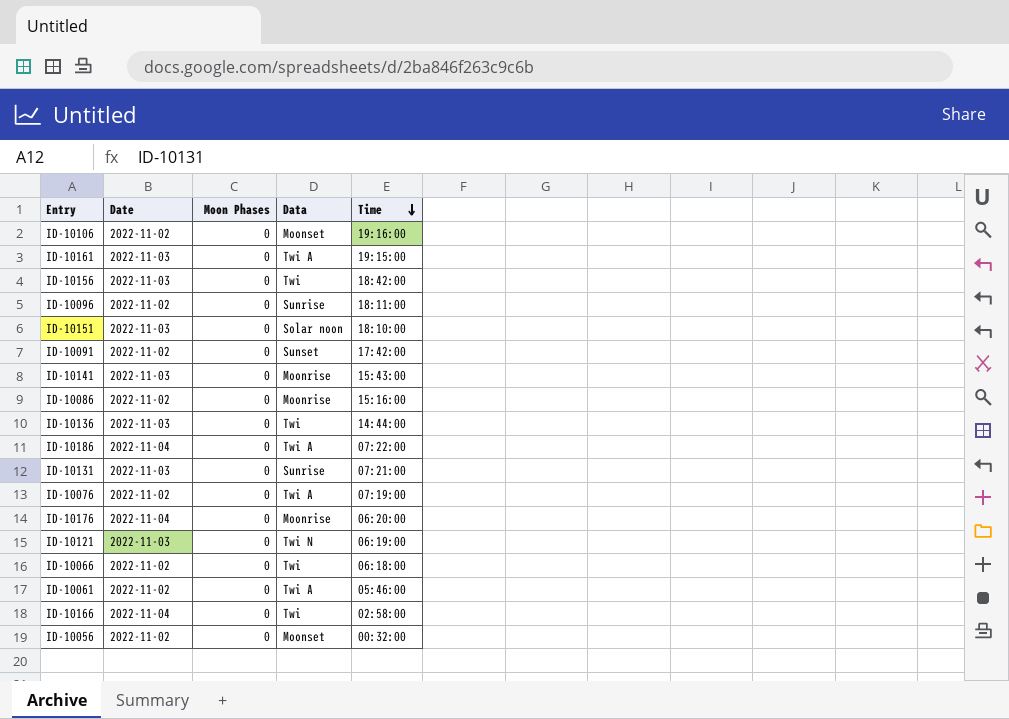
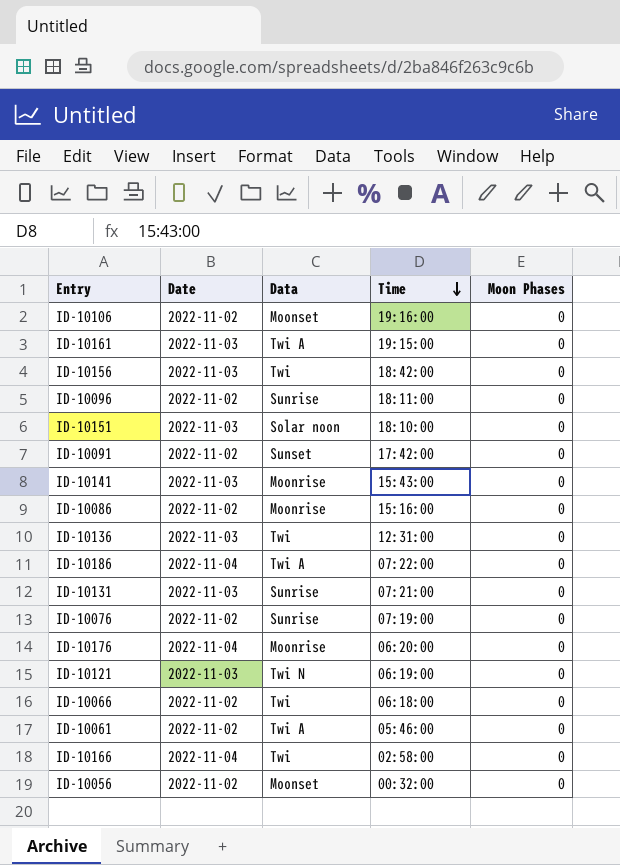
column Moon Phases | position: 3 -> 5
ID-10136 | Time: 14:44:00 -> 12:31:00
ID-10076 | Data: Twi A -> Sunrise

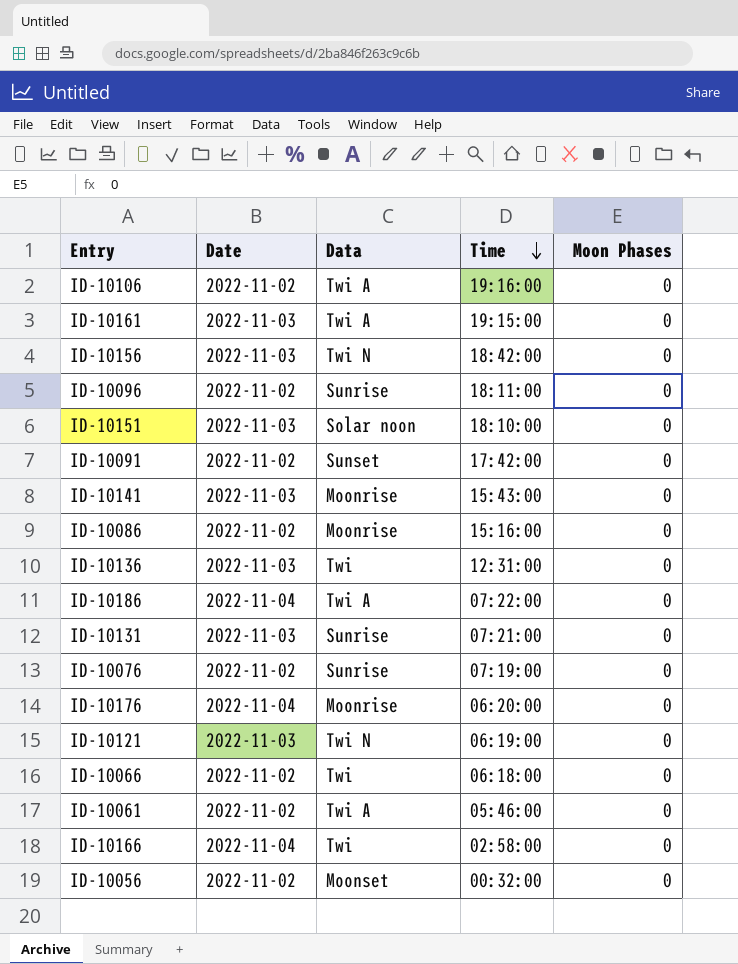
ID-10106 | Data: Moonset -> Twi A
ID-10156 | Data: Twi -> Twi N

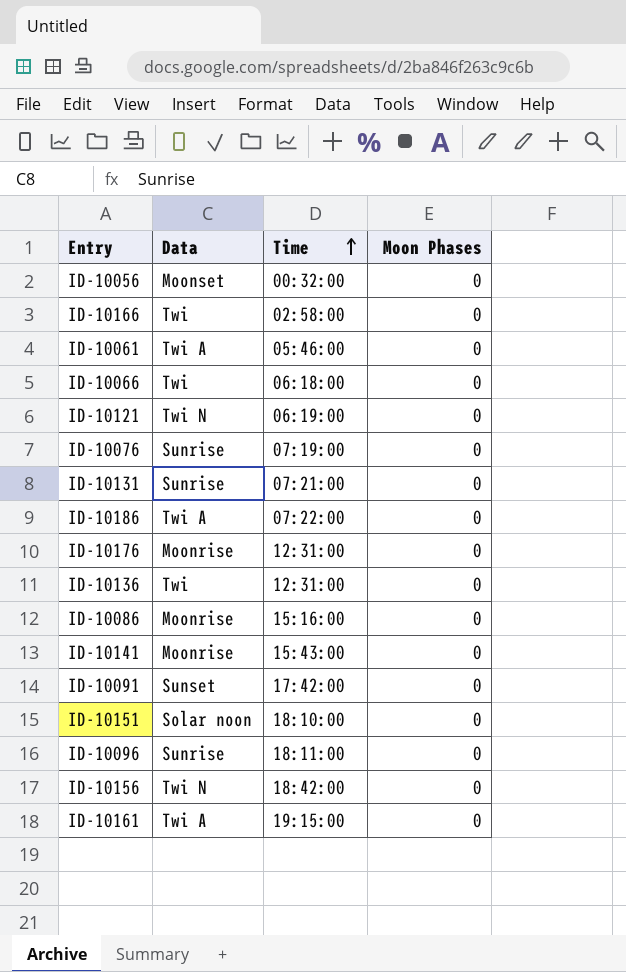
row order: Time descending -> Time ascending
column Date | position: 2 -> none
row ID-10106: 2022-11-02 | Twi A | 19:16:00 | 0 -> none
ID-10176 | Time: 06:20:00 -> 12:31:00

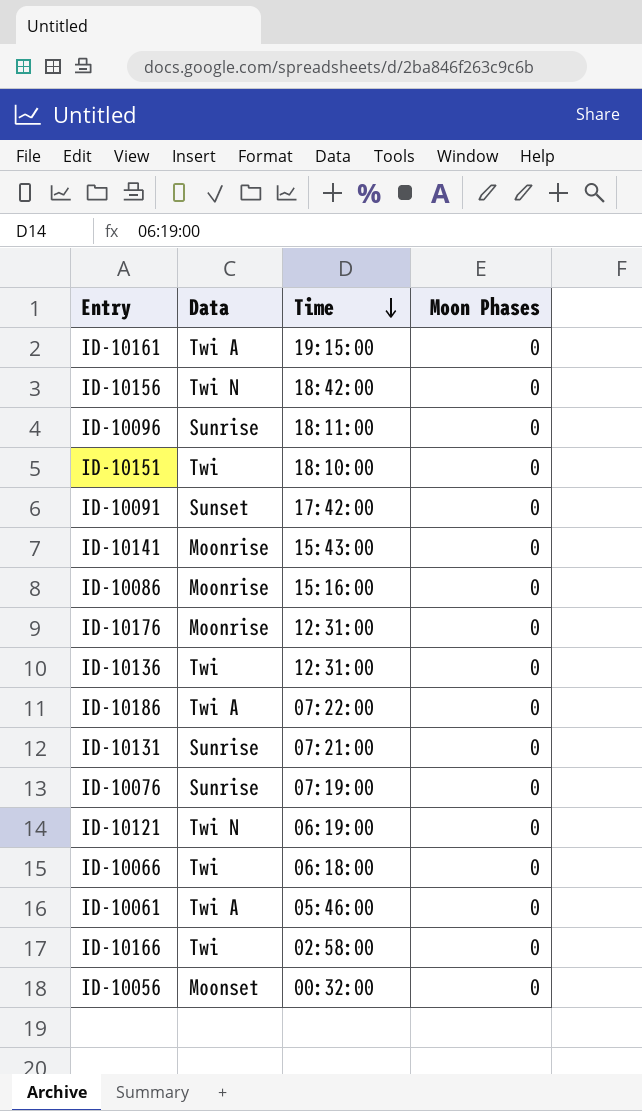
row order: Time ascending -> Time descending
ID-10151 | Data: Solar noon -> Twi

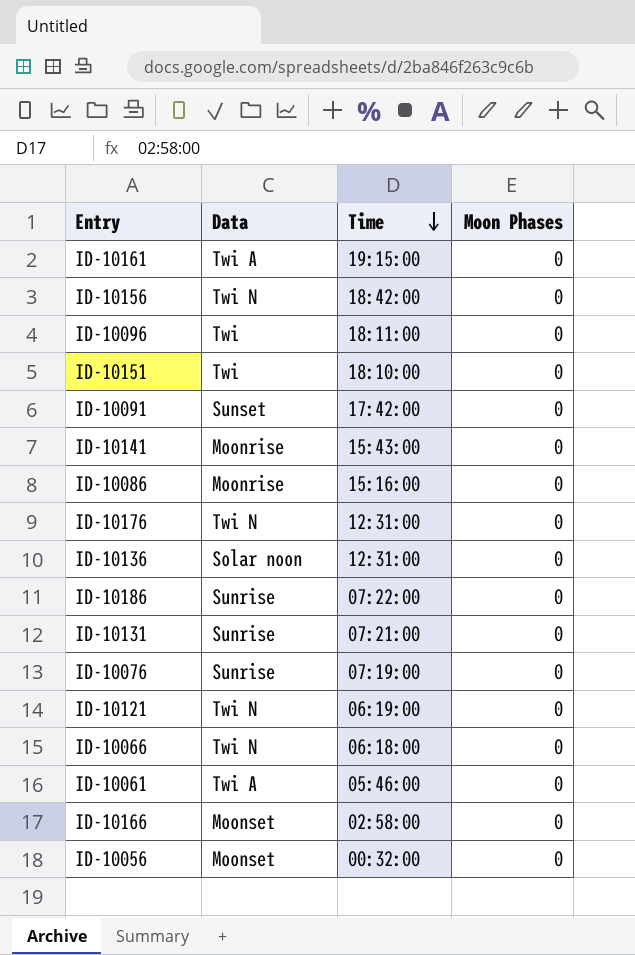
ID-10096 | Data: Sunrise -> Twi
ID-10176 | Data: Moonrise -> Twi N
ID-10136 | Data: Twi -> Solar noon
ID-10186 | Data: Twi A -> Sunrise
ID-10066 | Data: Twi -> Twi N
ID-10166 | Data: Twi -> Moonset

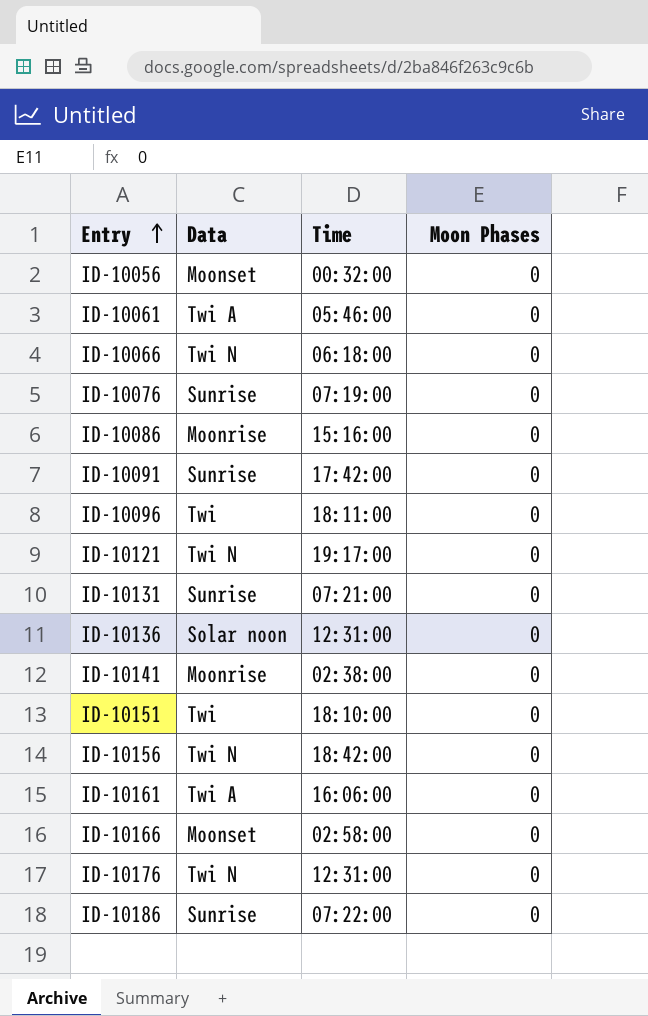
row order: Time descending -> Entry ascending
ID-10091 | Data: Sunset -> Sunrise
ID-10121 | Time: 06:19:00 -> 19:17:00
ID-10141 | Time: 15:43:00 -> 02:38:00
ID-10161 | Time: 19:15:00 -> 16:06:00

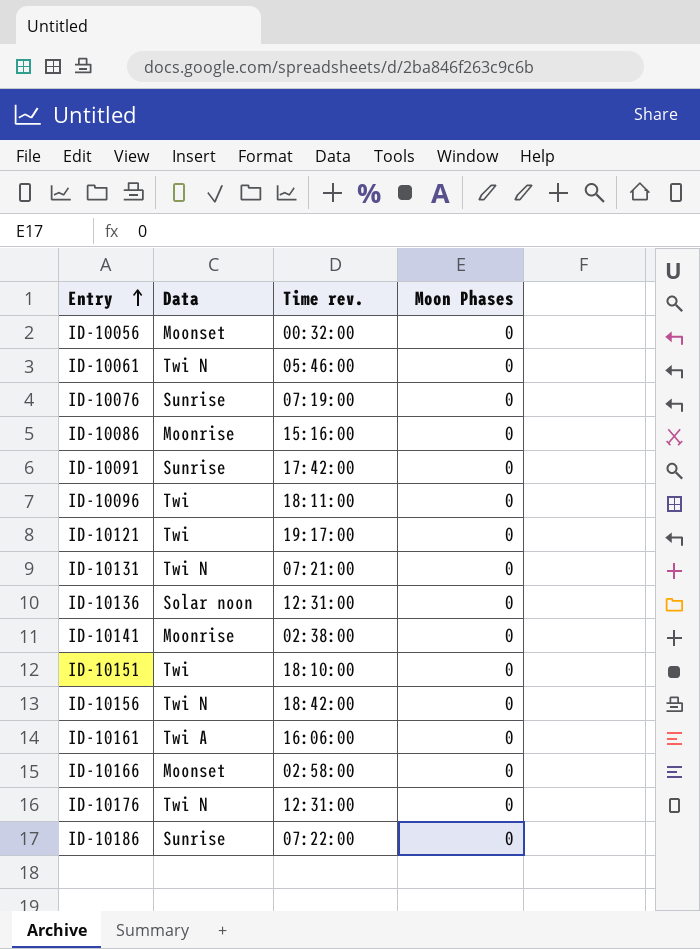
column name: Time -> Time rev.
row ID-10066: Twi N | 06:18:00 | 0 -> none
ID-10061 | Data: Twi A -> Twi N
ID-10121 | Data: Twi N -> Twi
ID-10131 | Data: Sunrise -> Twi N

